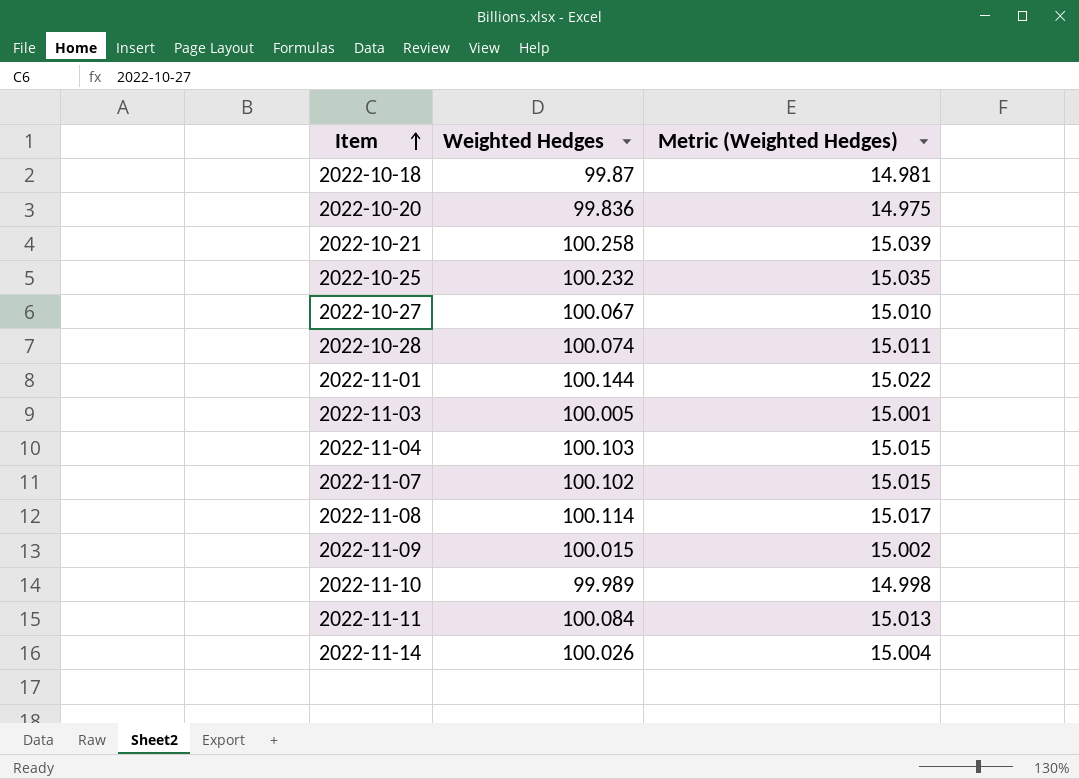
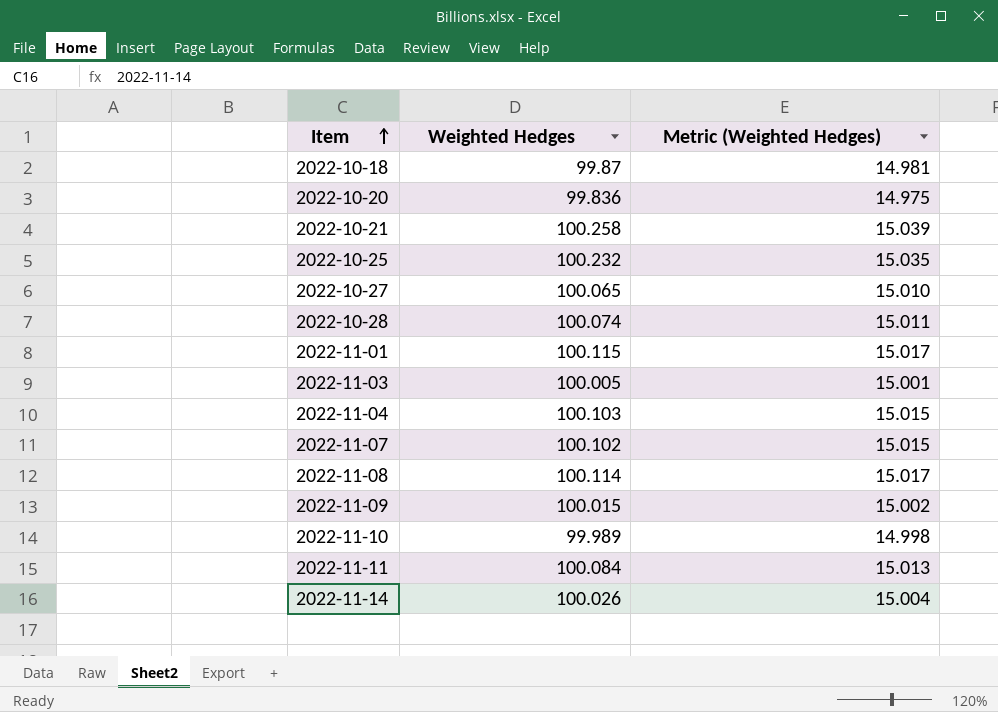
2022-10-27 | Weighted Hedges: 100.067 -> 100.065
2022-11-01 | Weighted Hedges: 100.144 -> 100.115
2022-11-01 | Metric (Weighted Hedges): 15.022 -> 15.017

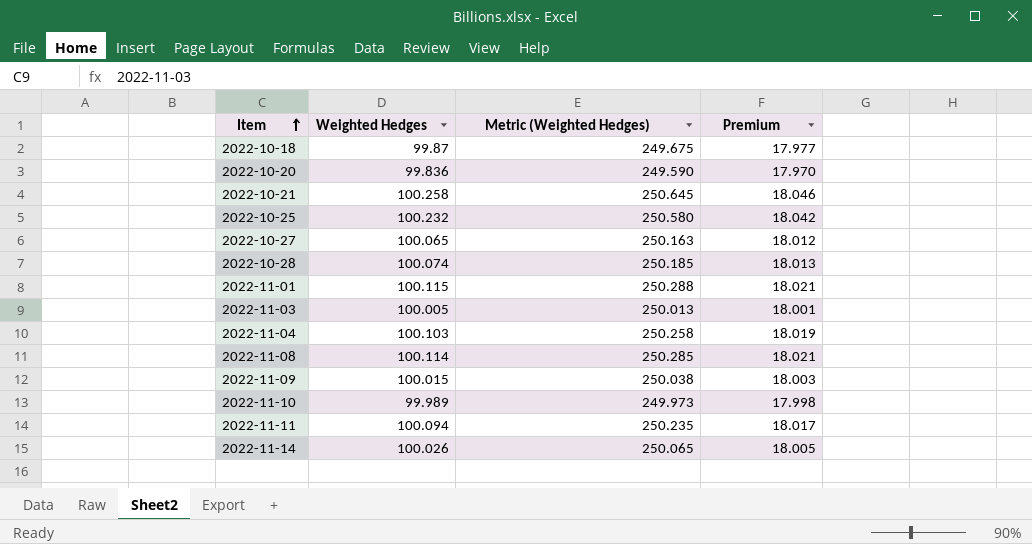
column Metric (Weighted Hedges) | formula: [Weighted Hedges] * 0.15 -> [Weighted Hedges] * 2.5
column Premium | formula: none -> [Weighted Hedges] * 0.18
row 2022-11-07: 100.102 | 15.015 -> none
2022-11-11 | Weighted Hedges: 100.084 -> 100.094

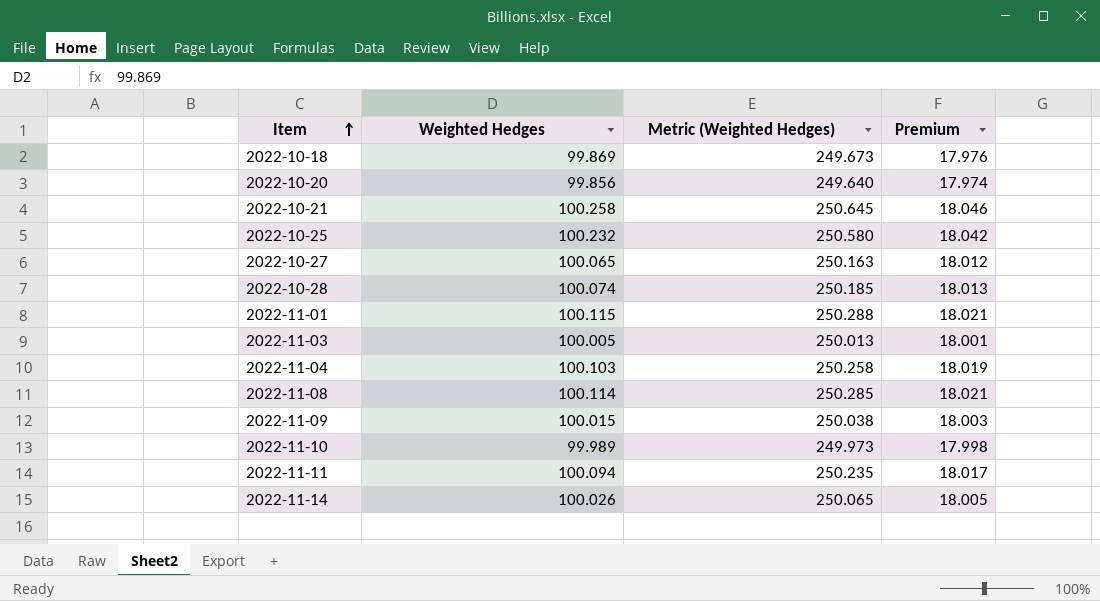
2022-10-18 | Weighted Hedges: 99.87 -> 99.869
2022-10-18 | Metric (Weighted Hedges): 249.675 -> 249.673
2022-10-18 | Premium: 17.977 -> 17.976
2022-10-20 | Weighted Hedges: 99.836 -> 99.856
2022-10-20 | Metric (Weighted Hedges): 249.590 -> 249.640
2022-10-20 | Premium: 17.970 -> 17.974

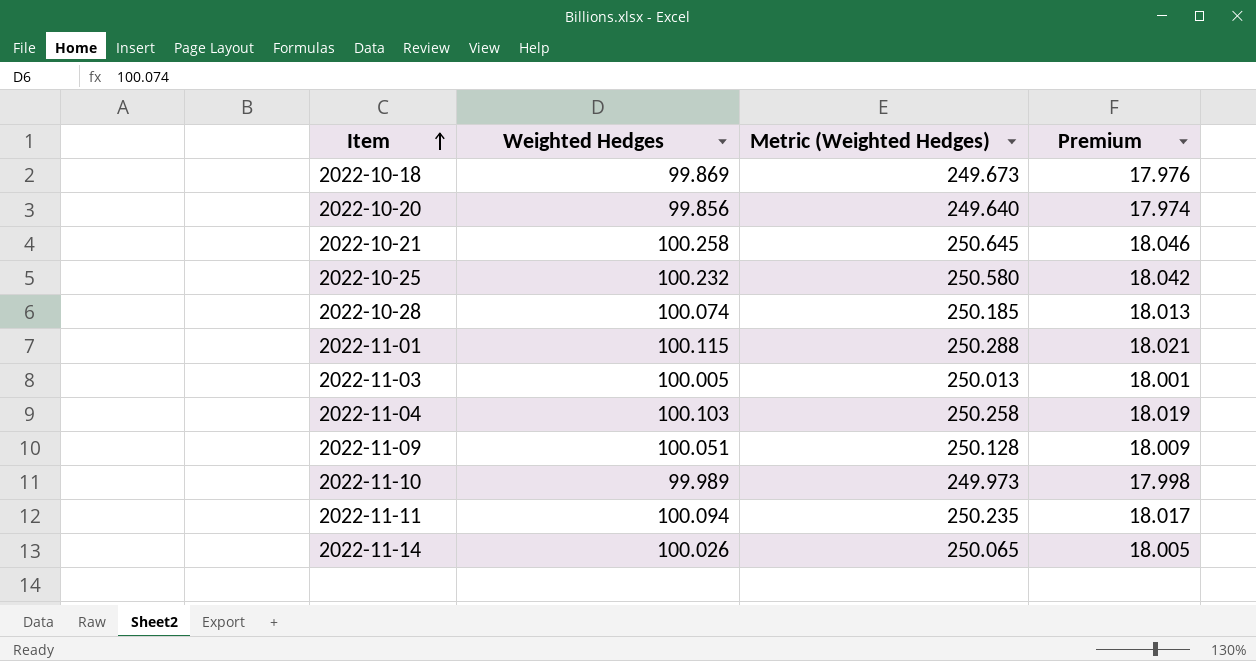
row 2022-10-27: 100.065 | 250.163 | 18.012 -> none
row 2022-11-08: 100.114 | 250.285 | 18.021 -> none
2022-11-09 | Weighted Hedges: 100.015 -> 100.051
2022-11-09 | Metric (Weighted Hedges): 250.038 -> 250.128
2022-11-09 | Premium: 18.003 -> 18.009

